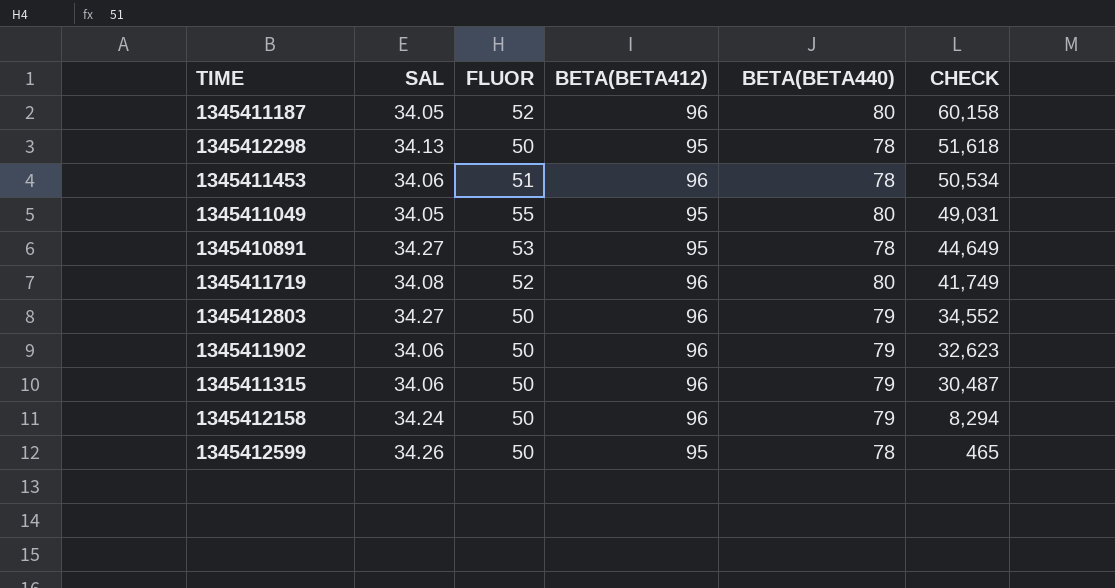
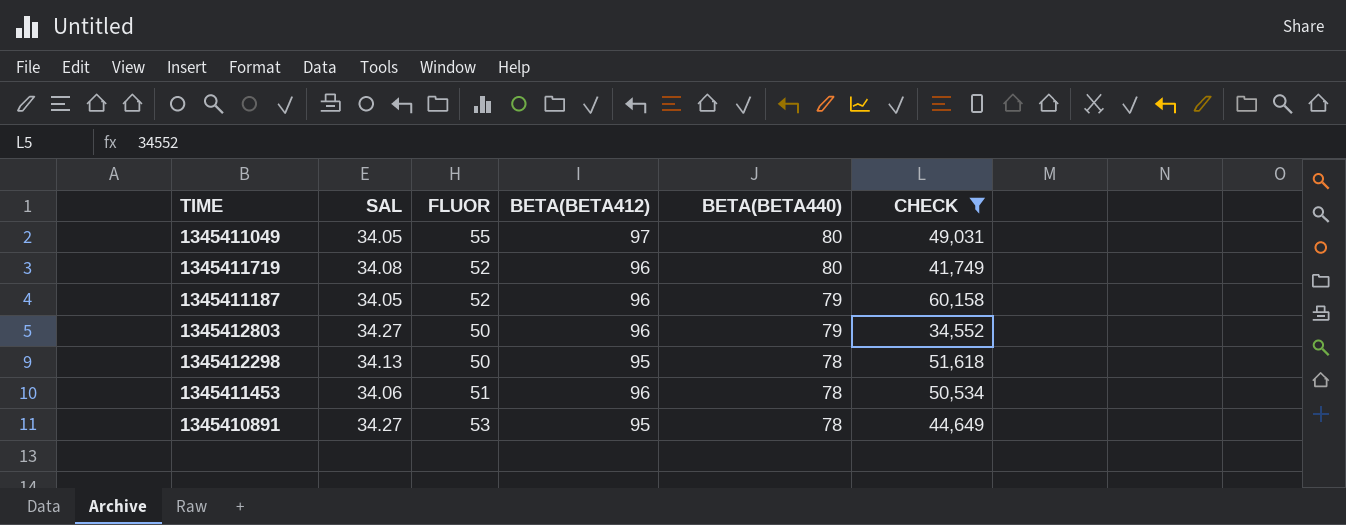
filter: none -> CHECK >= 34,552
row order: CHECK descending -> BETA(BETA440) descending
1345411049 | BETA(BETA412): 95 -> 97
1345411187 | BETA(BETA440): 80 -> 79

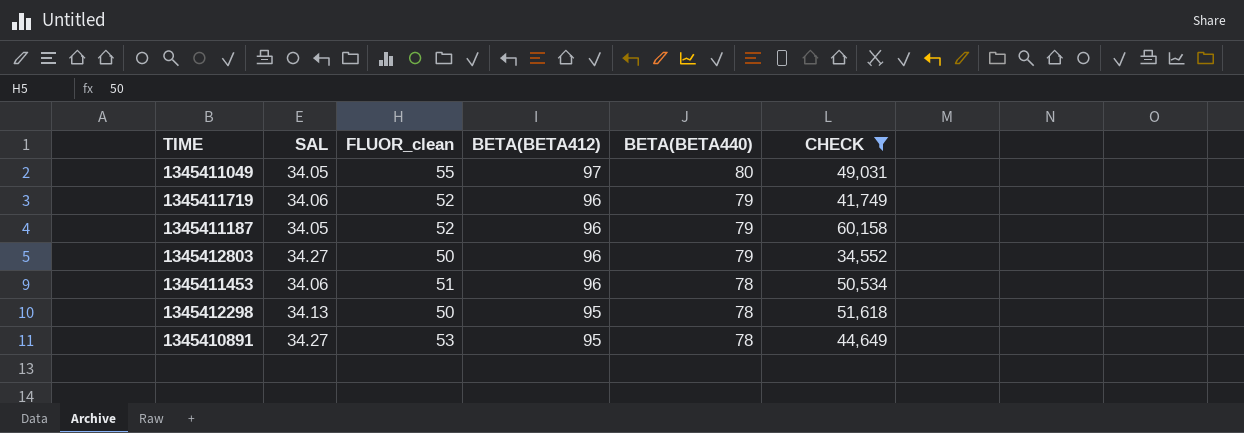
row order: BETA(BETA440) descending -> BETA(BETA412) descending
column name: FLUOR -> FLUOR_clean
1345411719 | SAL: 34.08 -> 34.06
1345411719 | BETA(BETA440): 80 -> 79

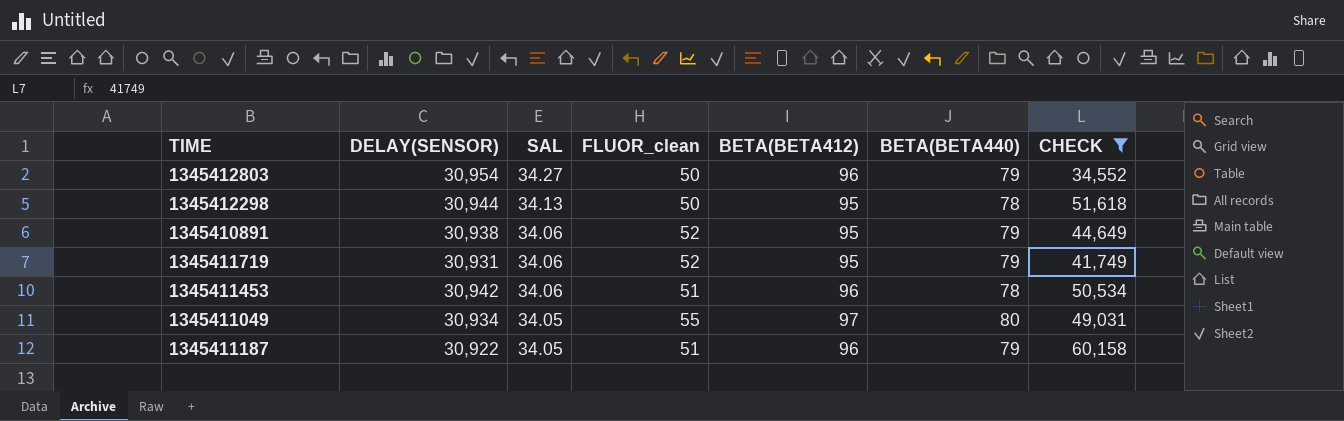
row order: BETA(BETA412) descending -> SAL descending
column DELAY(SENSOR) | position: none -> 2
1345410891 | SAL: 34.27 -> 34.06
1345410891 | FLUOR_clean: 53 -> 52
1345410891 | BETA(BETA440): 78 -> 79
1345411719 | BETA(BETA412): 96 -> 95
1345411187 | FLUOR_clean: 52 -> 51

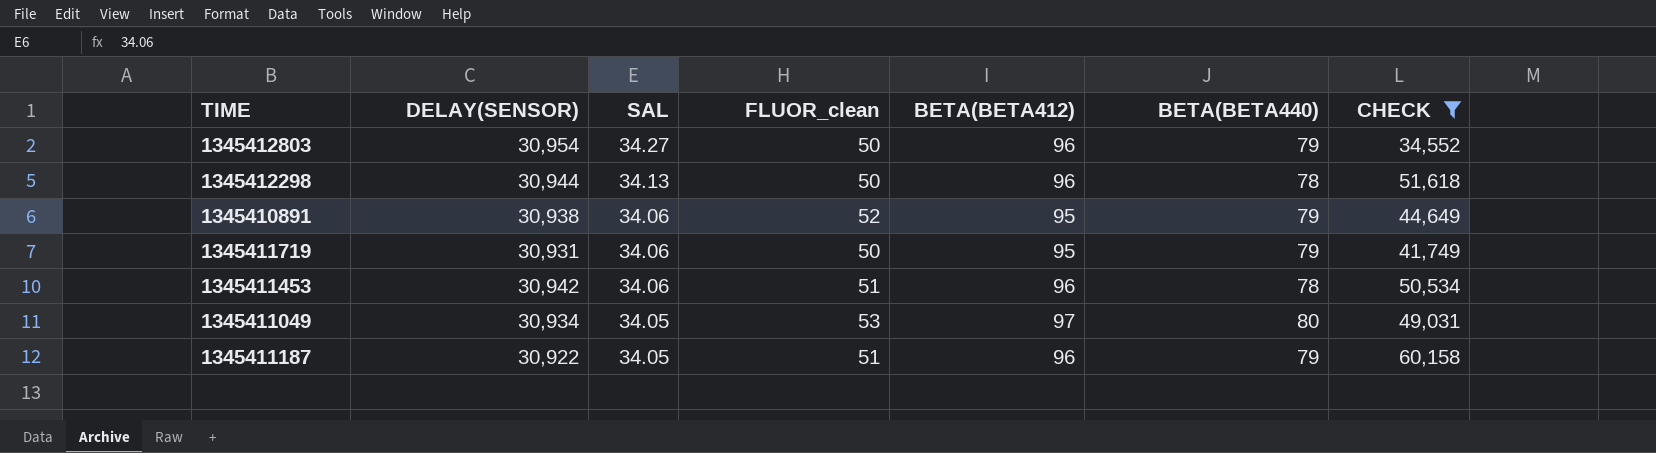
1345412298 | BETA(BETA412): 95 -> 96
1345411719 | FLUOR_clean: 52 -> 50
1345411049 | FLUOR_clean: 55 -> 53

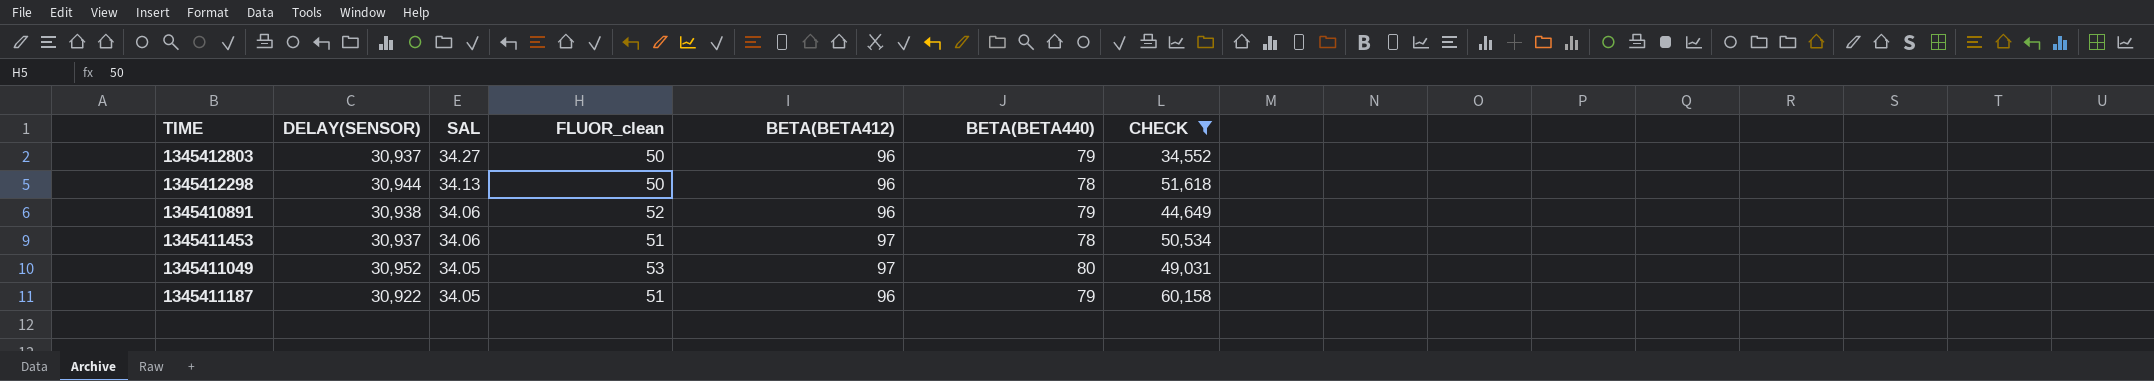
row 1345411719: 30,931 | 34.06 | 50 | 95 | 79 | 41,749 -> none
1345412803 | DELAY(SENSOR): 30,954 -> 30,937
1345410891 | BETA(BETA412): 95 -> 96
1345411453 | DELAY(SENSOR): 30,942 -> 30,937
1345411453 | BETA(BETA412): 96 -> 97
1345411049 | DELAY(SENSOR): 30,934 -> 30,952

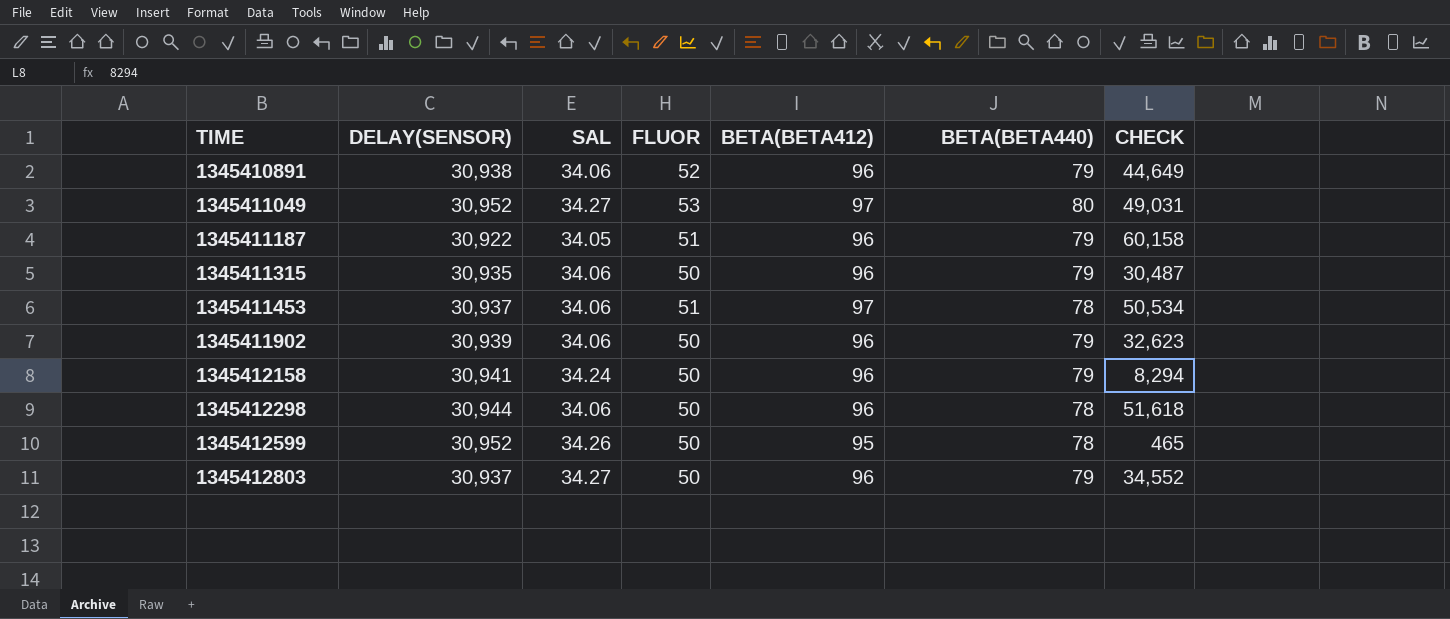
filter: CHECK >= 34,552 -> none
row order: SAL descending -> TIME ascending
column name: FLUOR_clean -> FLUOR
1345411049 | SAL: 34.05 -> 34.27
1345412298 | SAL: 34.13 -> 34.06

